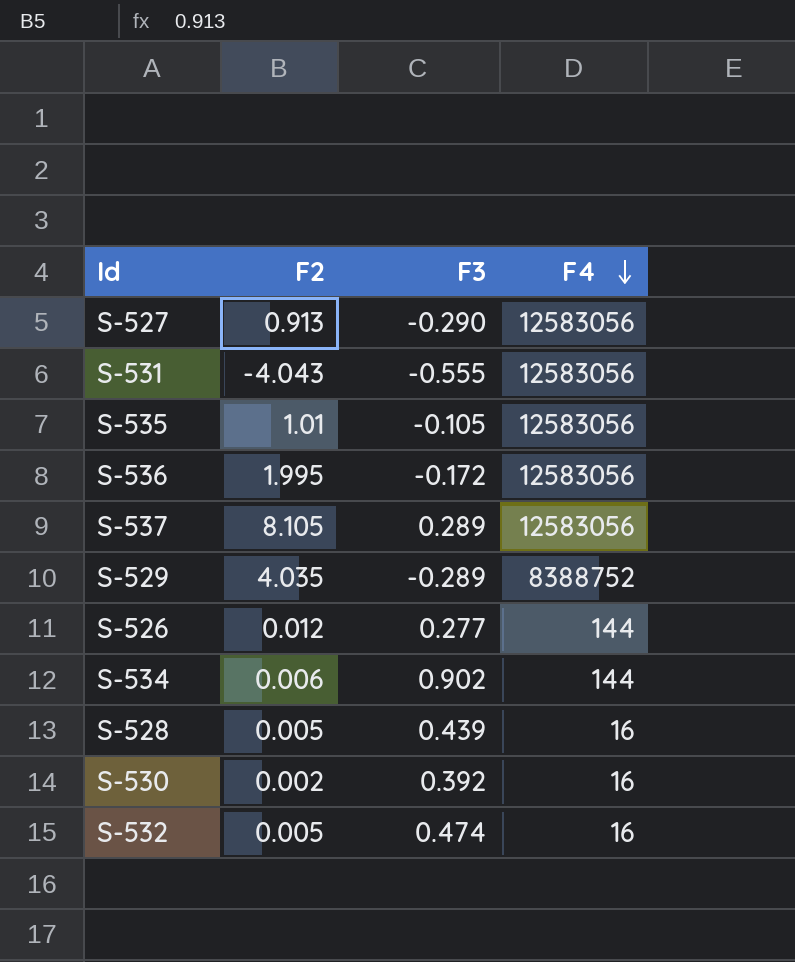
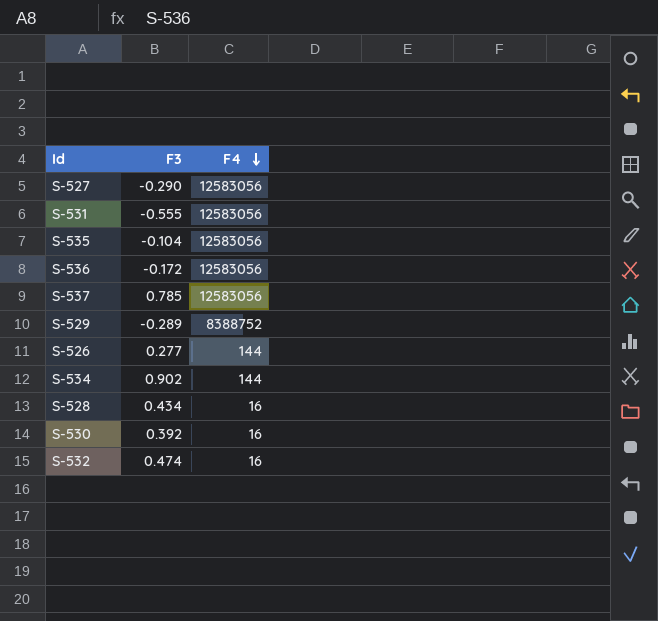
column F2 | position: 2 -> none
S-535 | F3: -0.105 -> -0.104
S-537 | F3: 0.289 -> 0.785
S-528 | F3: 0.439 -> 0.434

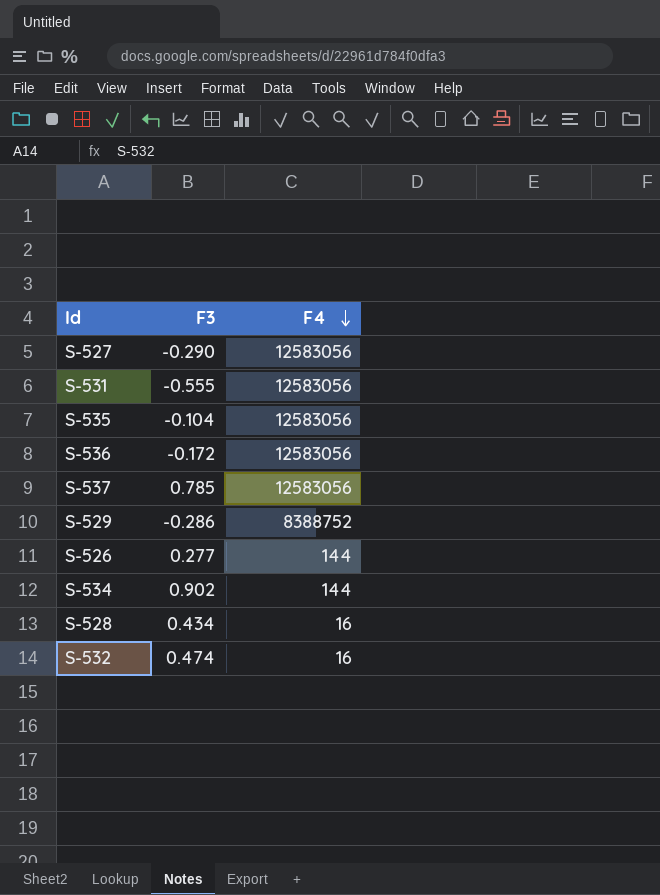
row S-530: 0.392 | 16 -> none
S-529 | F3: -0.289 -> -0.286

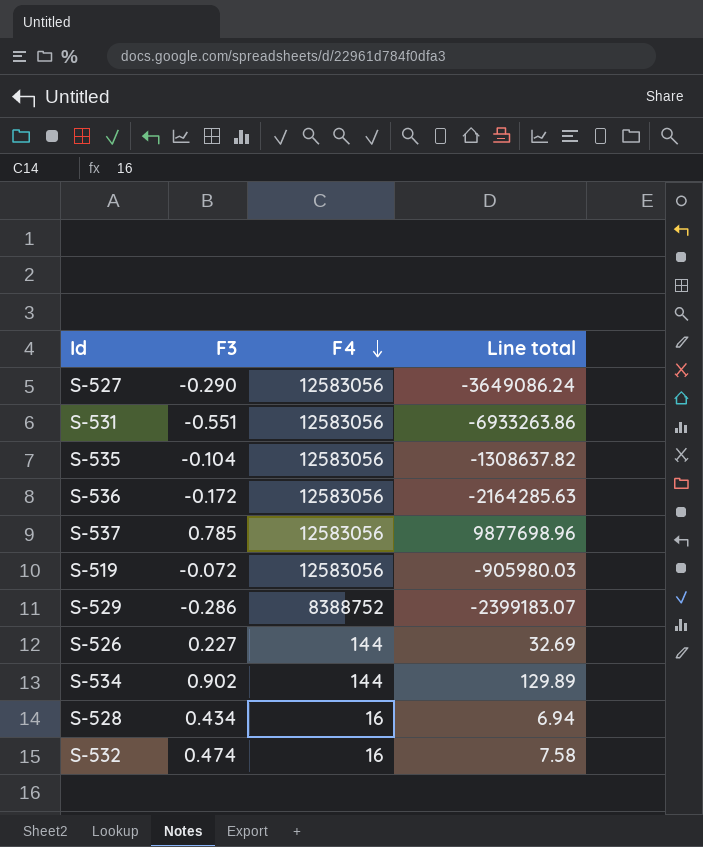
column Line total | formula: none -> [F3] * [F4]
S-531 | F3: -0.555 -> -0.551
row S-519: none -> -0.072 | 12583056 | -905980.03
S-526 | F3: 0.277 -> 0.227

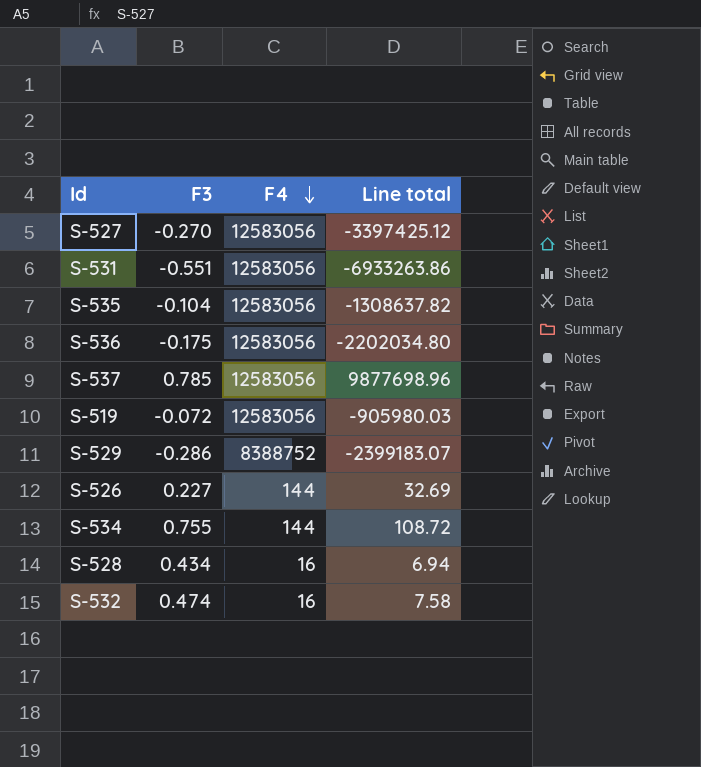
S-527 | F3: -0.290 -> -0.270
S-527 | Line total: -3649086.24 -> -3397425.12
S-536 | F3: -0.172 -> -0.175
S-536 | Line total: -2164285.63 -> -2202034.80
S-534 | F3: 0.902 -> 0.755
S-534 | Line total: 129.89 -> 108.72

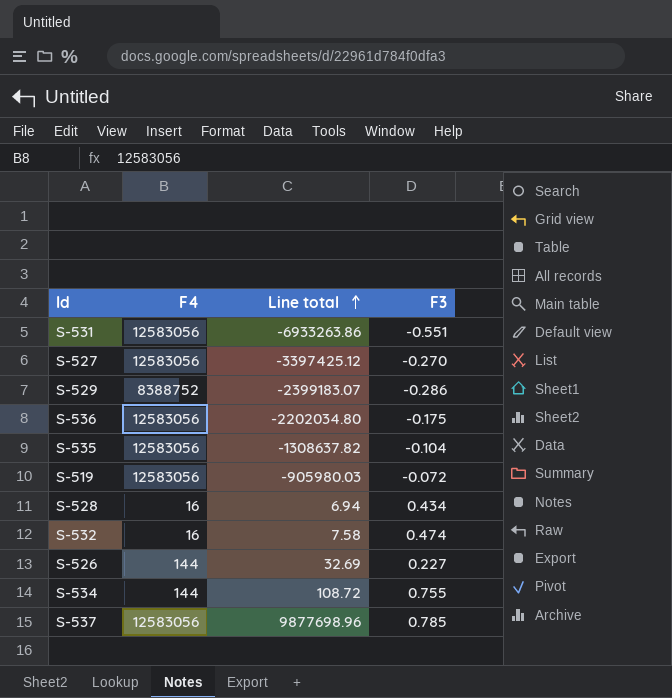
row order: F4 descending -> Line total ascending
column F3 | position: 2 -> 4

